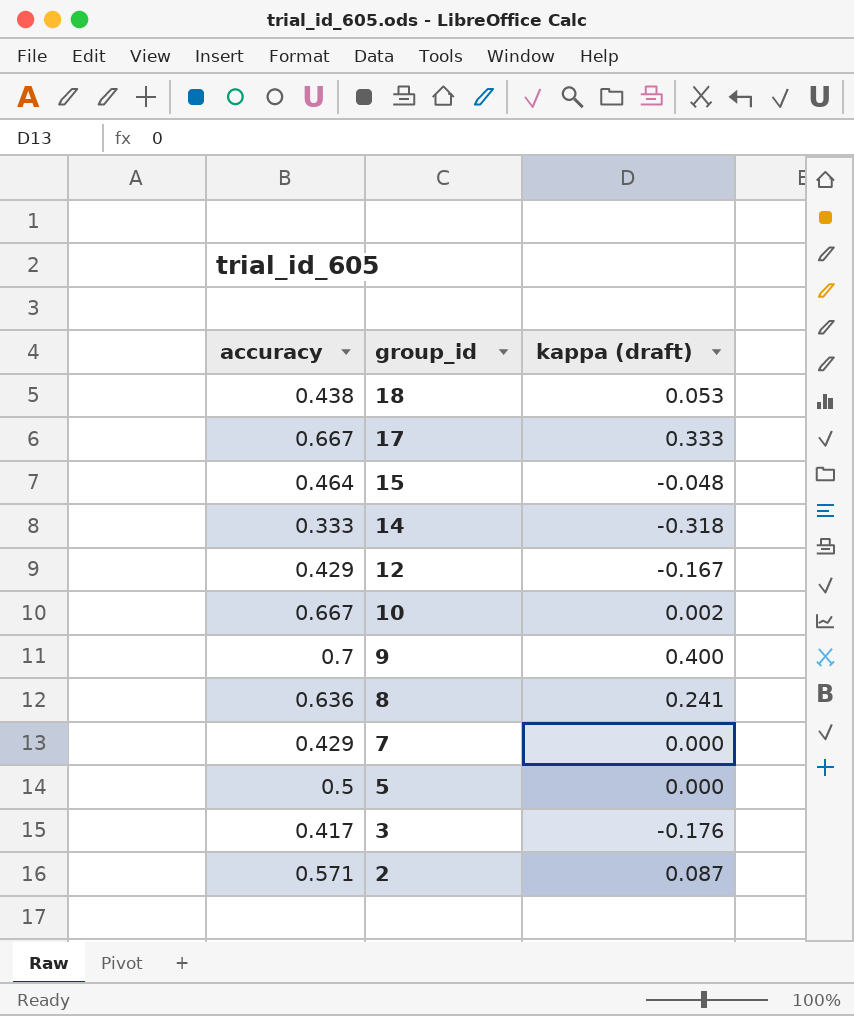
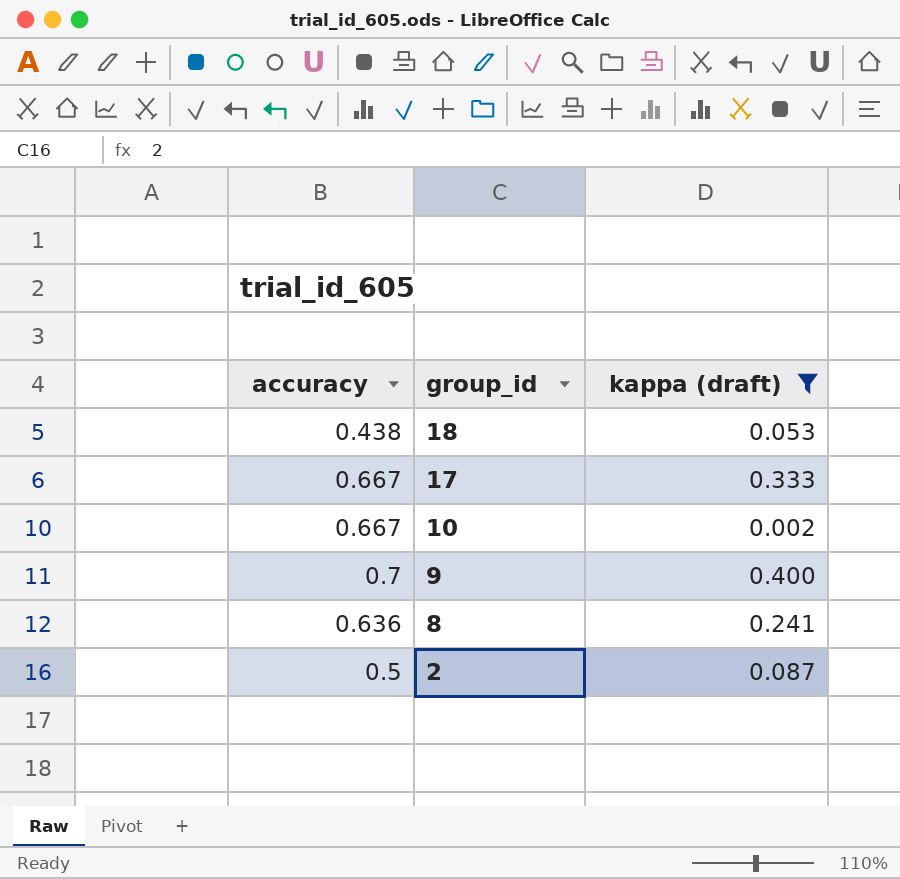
filter: none -> kappa (draft) >= 0.002
2 | accuracy: 0.571 -> 0.5

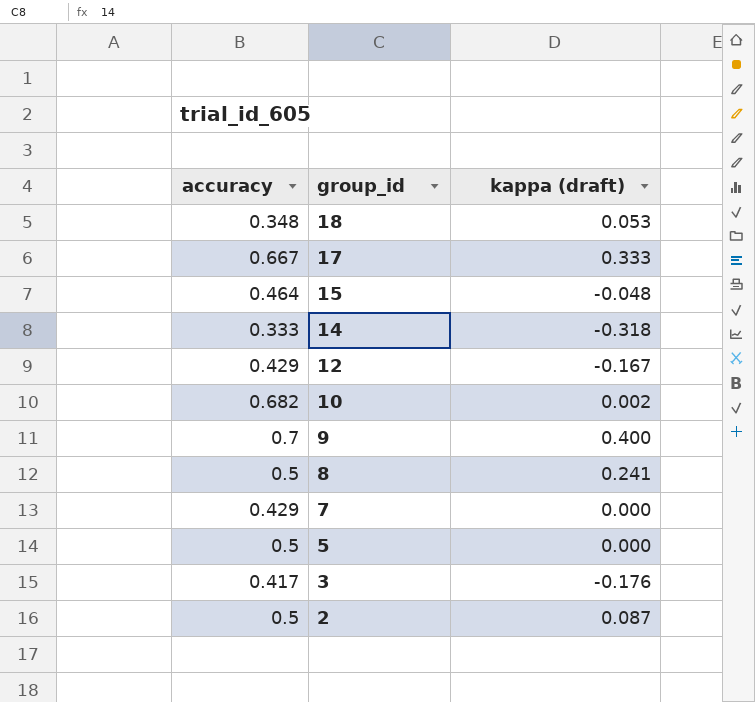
filter: kappa (draft) >= 0.002 -> none
18 | accuracy: 0.438 -> 0.348
10 | accuracy: 0.667 -> 0.682
8 | accuracy: 0.636 -> 0.5

